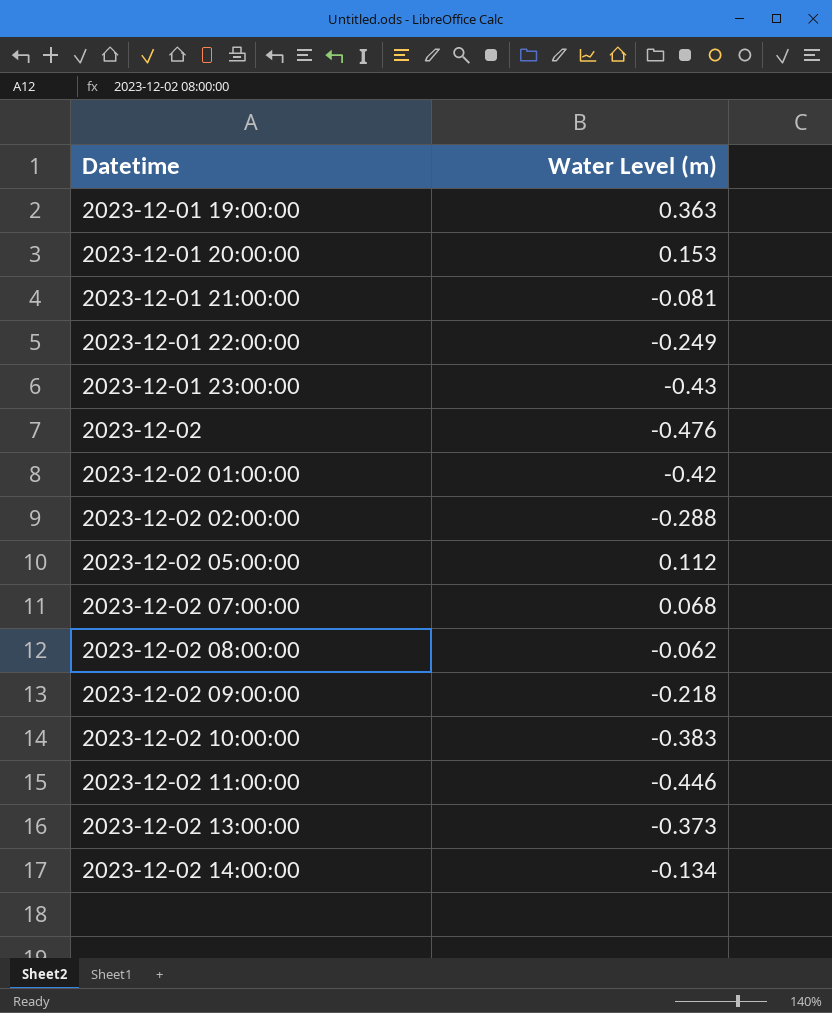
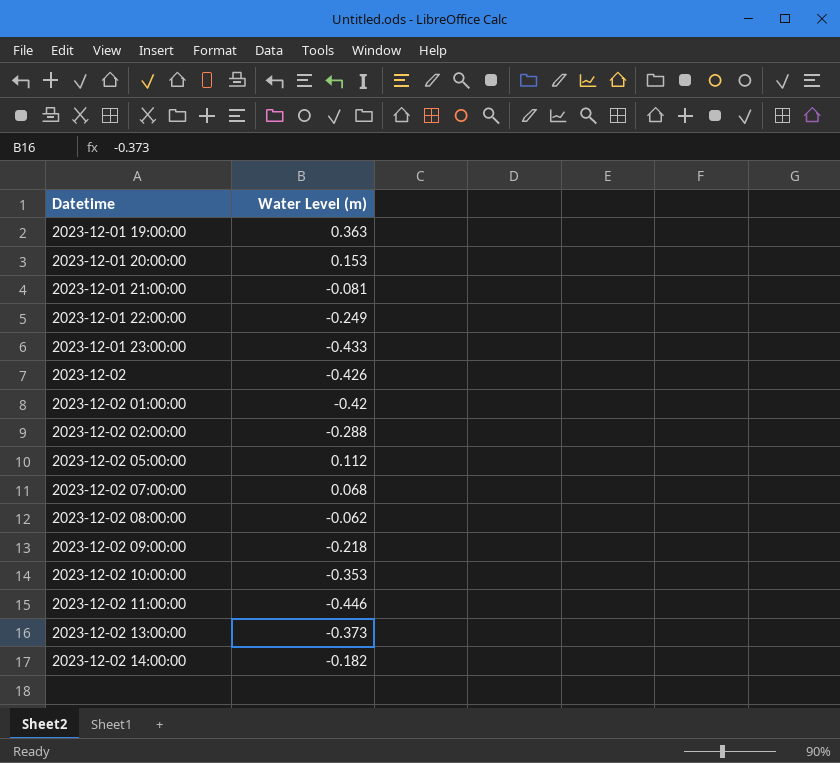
2023-12-01 23:00:00 | Water Level (m): -0.43 -> -0.433
2023-12-02 | Water Level (m): -0.476 -> -0.426
2023-12-02 10:00:00 | Water Level (m): -0.383 -> -0.353
2023-12-02 14:00:00 | Water Level (m): -0.134 -> -0.182

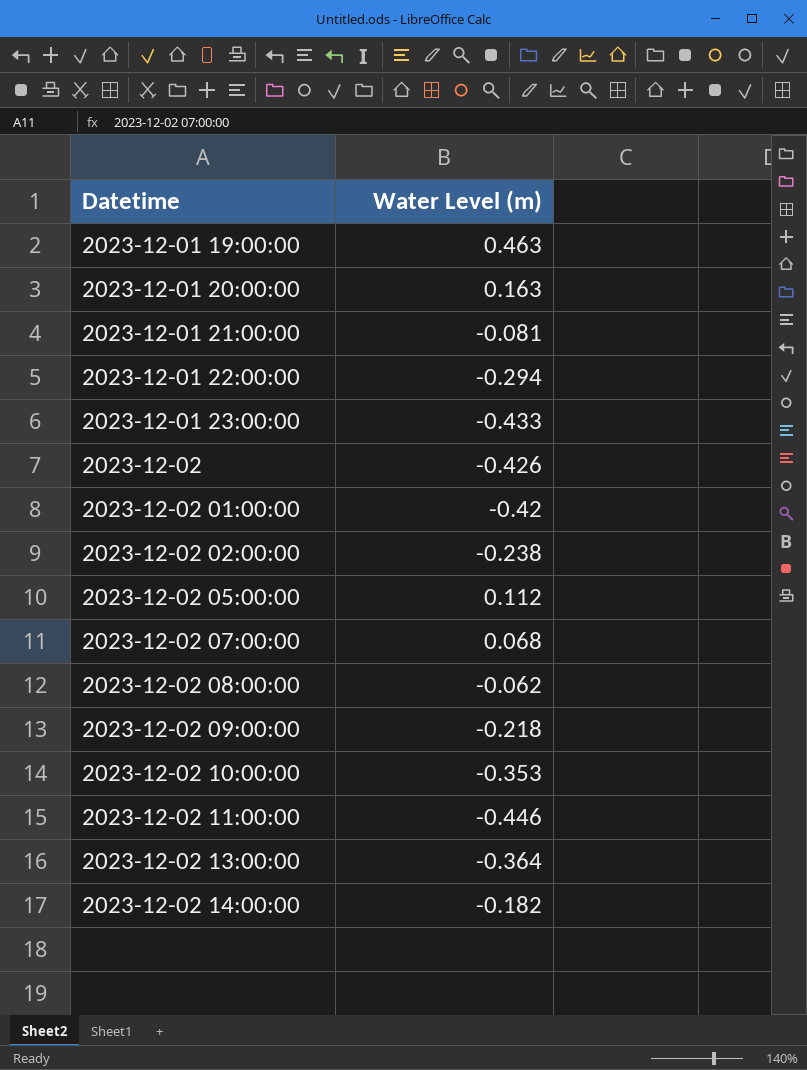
2023-12-01 19:00:00 | Water Level (m): 0.363 -> 0.463
2023-12-01 20:00:00 | Water Level (m): 0.153 -> 0.163
2023-12-01 22:00:00 | Water Level (m): -0.249 -> -0.294
2023-12-02 02:00:00 | Water Level (m): -0.288 -> -0.238
2023-12-02 13:00:00 | Water Level (m): -0.373 -> -0.364

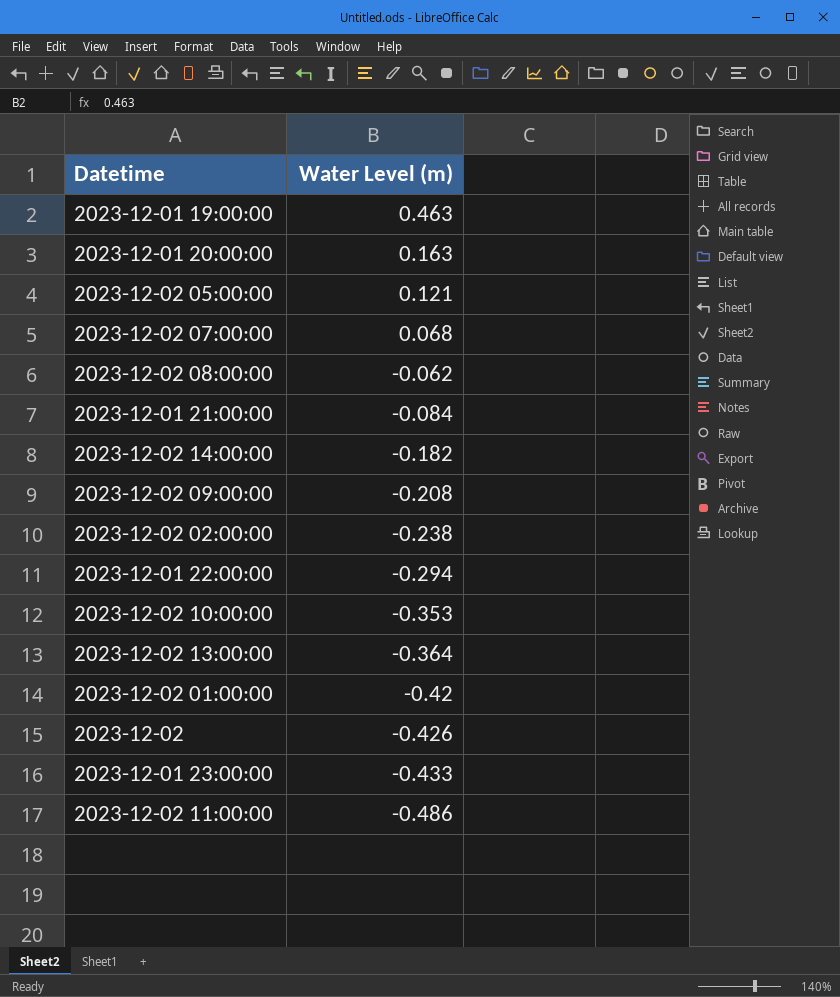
row order: Datetime ascending -> Water Level (m) descending
2023-12-02 05:00:00 | Water Level (m): 0.112 -> 0.121
2023-12-01 21:00:00 | Water Level (m): -0.081 -> -0.084
2023-12-02 09:00:00 | Water Level (m): -0.218 -> -0.208
2023-12-02 11:00:00 | Water Level (m): -0.446 -> -0.486

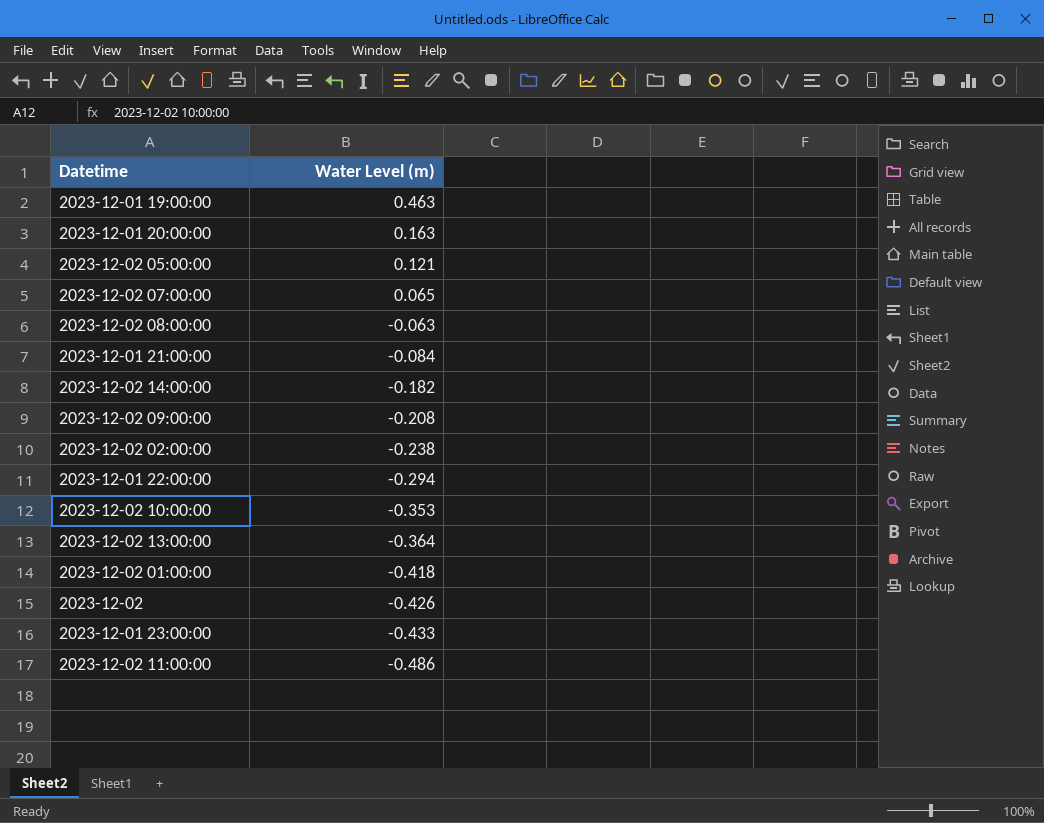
2023-12-02 07:00:00 | Water Level (m): 0.068 -> 0.065
2023-12-02 08:00:00 | Water Level (m): -0.062 -> -0.063
2023-12-02 01:00:00 | Water Level (m): -0.42 -> -0.418

